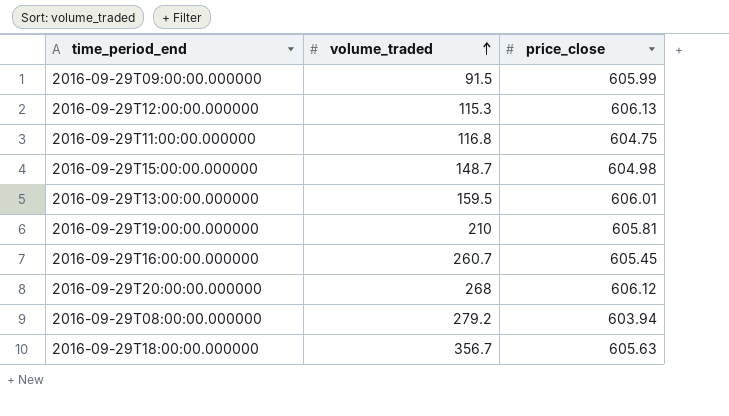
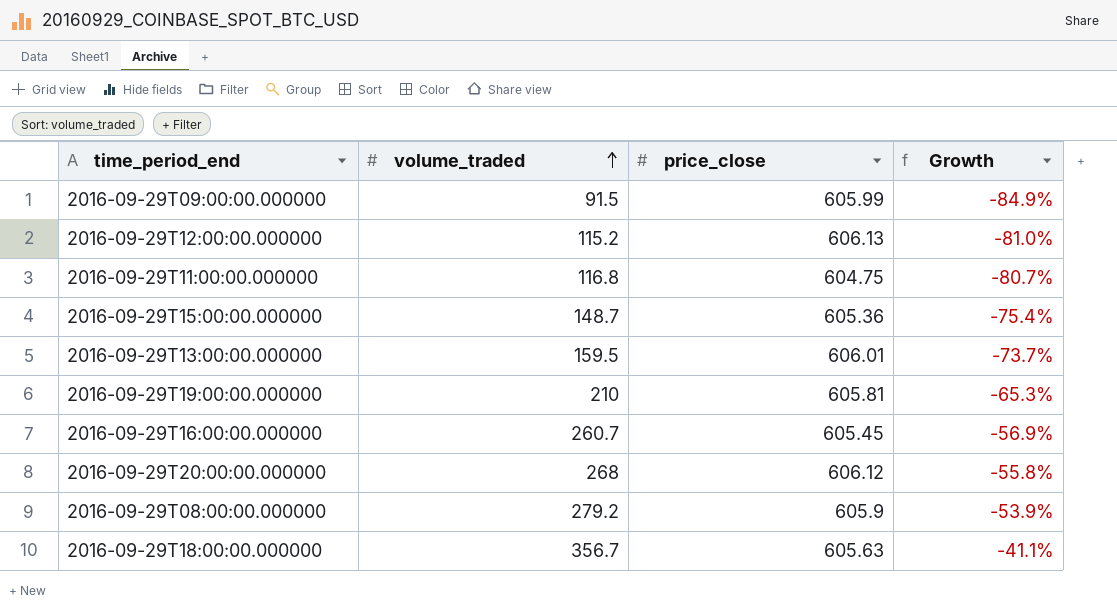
column Growth | formula: none -> ([volume_traded] - [price_close]) / [price_close]
2016-09-29T12:00:00.000000 | volume_traded: 115.3 -> 115.2
2016-09-29T15:00:00.000000 | price_close: 604.98 -> 605.36
2016-09-29T08:00:00.000000 | price_close: 603.94 -> 605.9

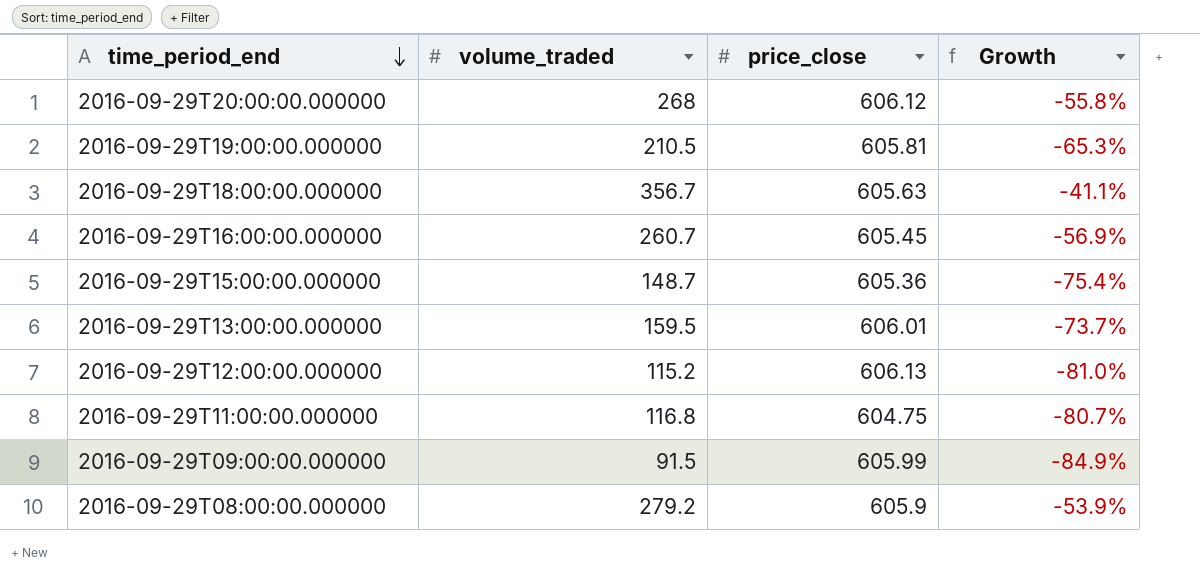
row order: volume_traded ascending -> time_period_end descending
2016-09-29T19:00:00.000000 | volume_traded: 210 -> 210.5

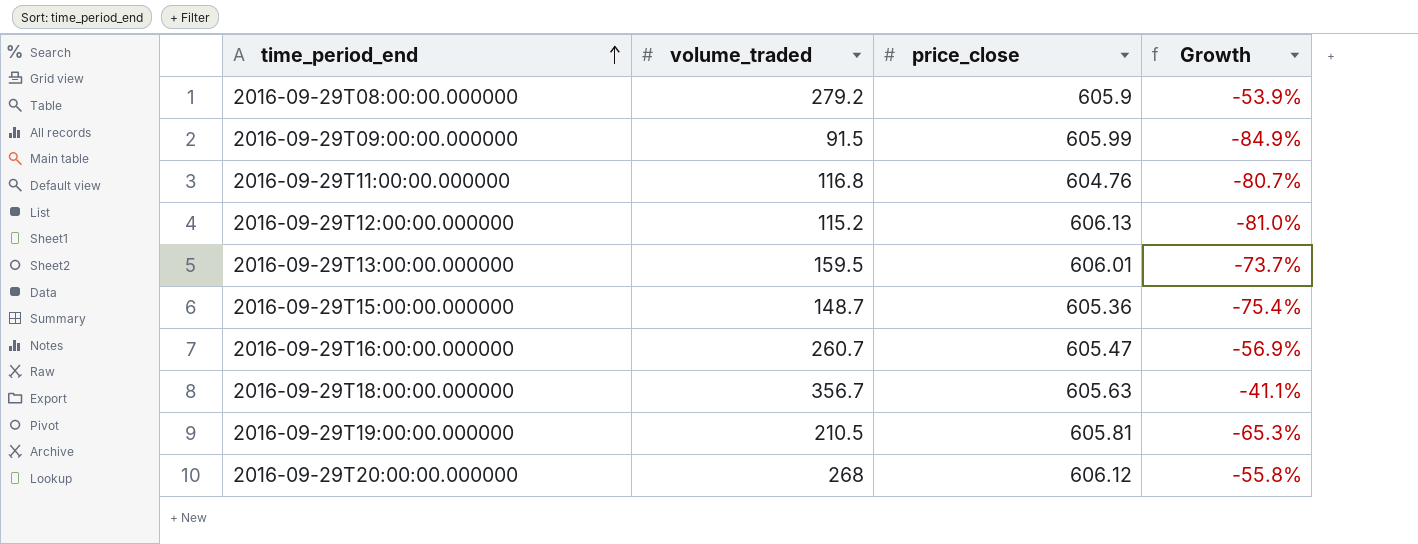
row order: time_period_end descending -> time_period_end ascending
2016-09-29T11:00:00.000000 | price_close: 604.75 -> 604.76
2016-09-29T16:00:00.000000 | price_close: 605.45 -> 605.47

